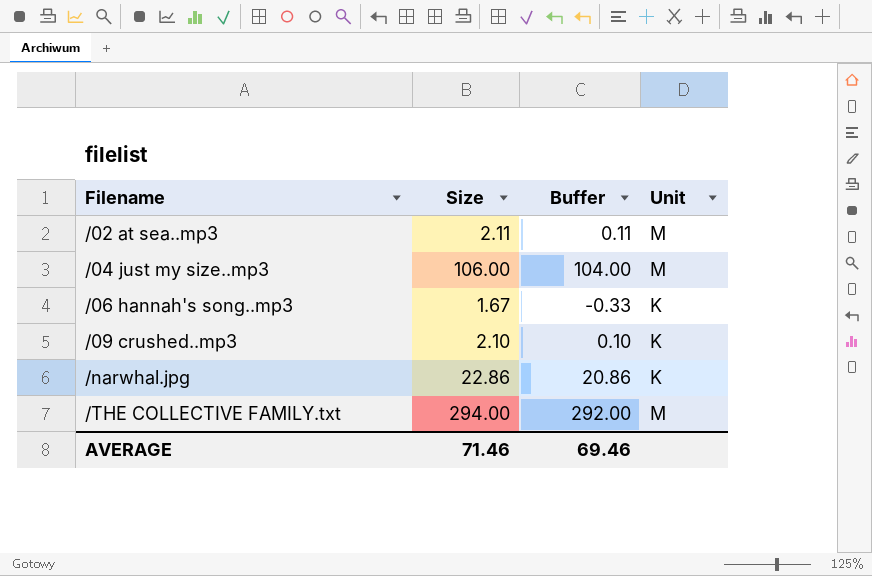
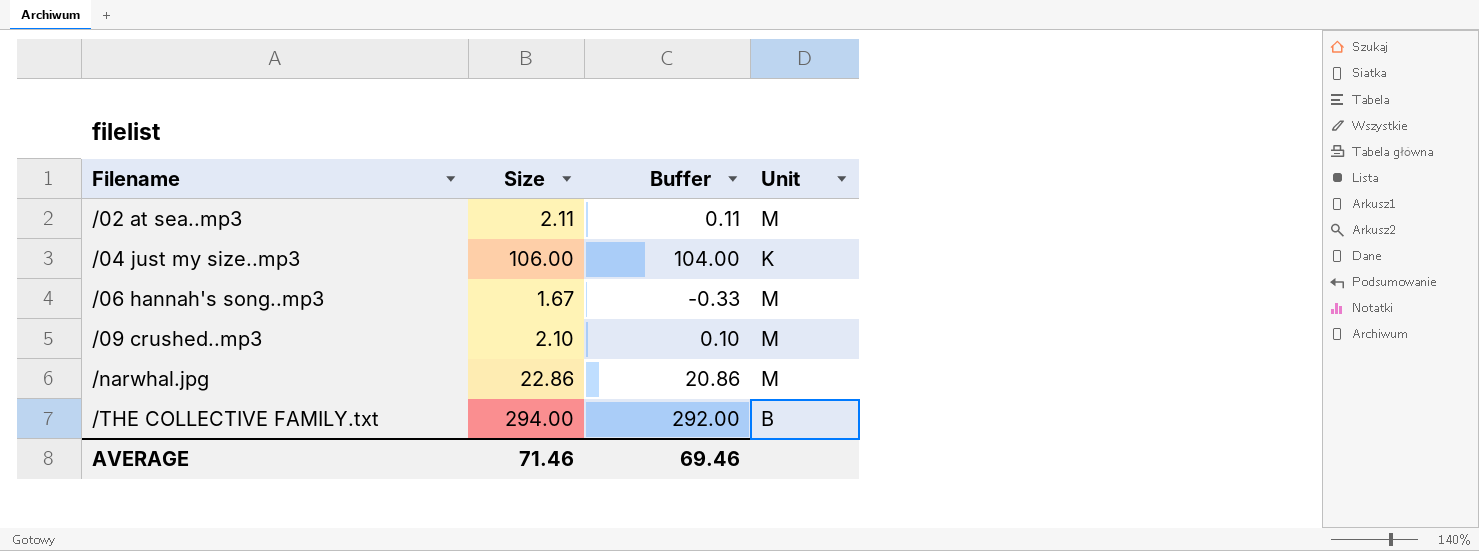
/04 just my size..mp3 | Unit: M -> K
/06 hannah's song..mp3 | Unit: K -> M
/09 crushed..mp3 | Unit: K -> M
/narwhal.jpg | Unit: K -> M
/THE COLLECTIVE FAMILY.txt | Unit: M -> B

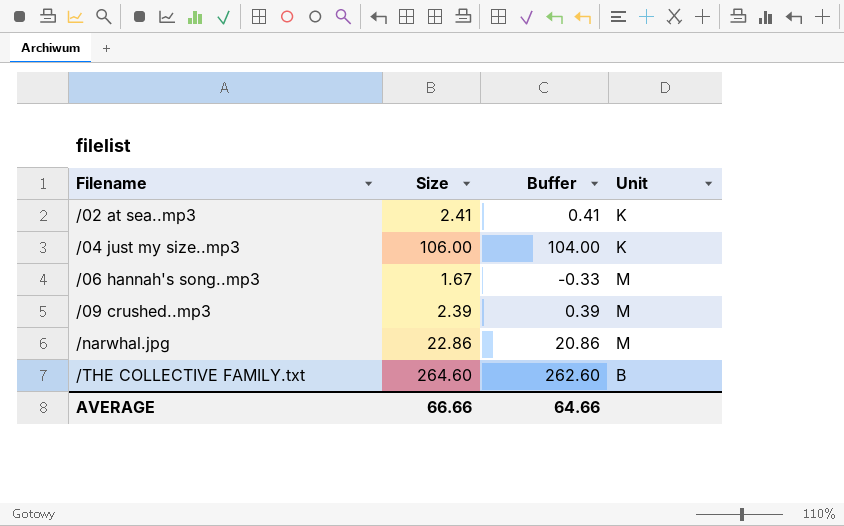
/02 at sea..mp3 | Size: 2.11 -> 2.41
/02 at sea..mp3 | Buffer: 0.11 -> 0.41
/02 at sea..mp3 | Unit: M -> K
/09 crushed..mp3 | Size: 2.10 -> 2.39
/09 crushed..mp3 | Buffer: 0.10 -> 0.39
/THE COLLECTIVE FAMILY.txt | Size: 294.00 -> 264.60
/THE COLLECTIVE FAMILY.txt | Buffer: 292.00 -> 262.60
AVERAGE | Size: 71.46 -> 66.66
AVERAGE | Buffer: 69.46 -> 64.66

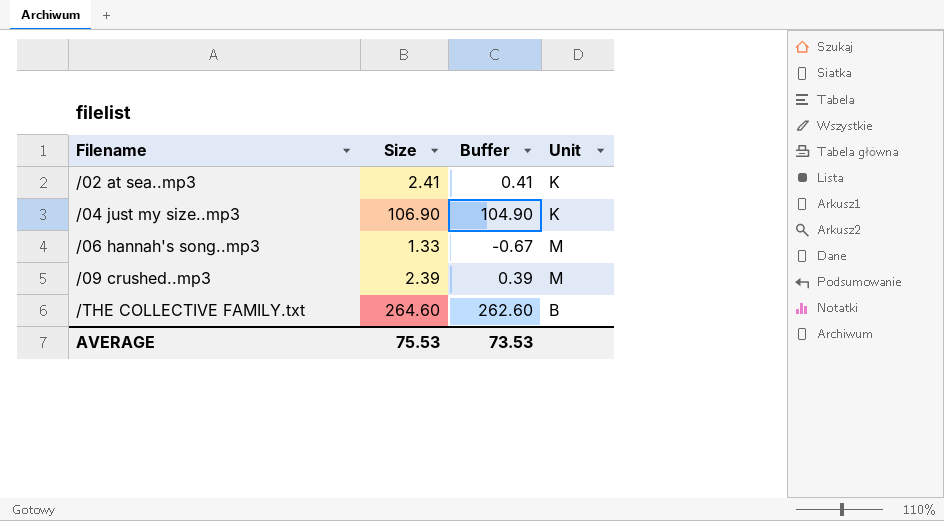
row /narwhal.jpg: 22.86 | 20.86 | M -> none
/04 just my size..mp3 | Size: 106.00 -> 106.90
/04 just my size..mp3 | Buffer: 104.00 -> 104.90
/06 hannah's song..mp3 | Size: 1.67 -> 1.33
/06 hannah's song..mp3 | Buffer: -0.33 -> -0.67
AVERAGE | Size: 66.66 -> 75.53
AVERAGE | Buffer: 64.66 -> 73.53

